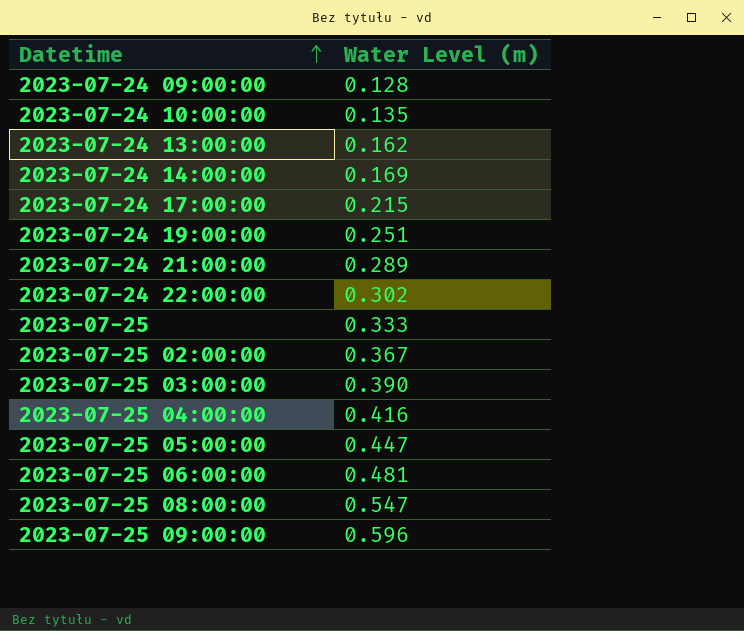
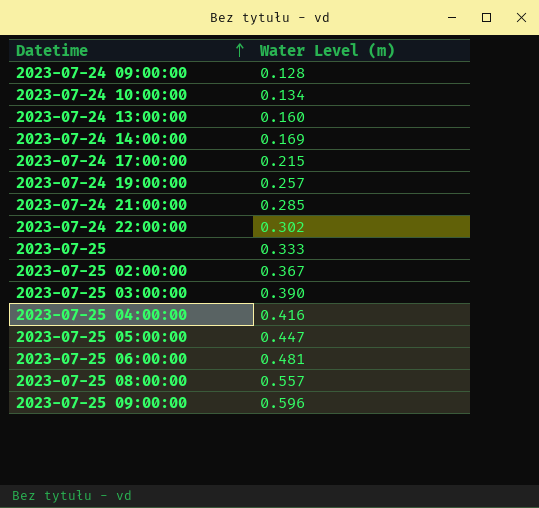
2023-07-24 10:00:00 | Water Level (m): 0.135 -> 0.134
2023-07-24 13:00:00 | Water Level (m): 0.162 -> 0.160
2023-07-24 19:00:00 | Water Level (m): 0.251 -> 0.257
2023-07-24 21:00:00 | Water Level (m): 0.289 -> 0.285
2023-07-25 08:00:00 | Water Level (m): 0.547 -> 0.557

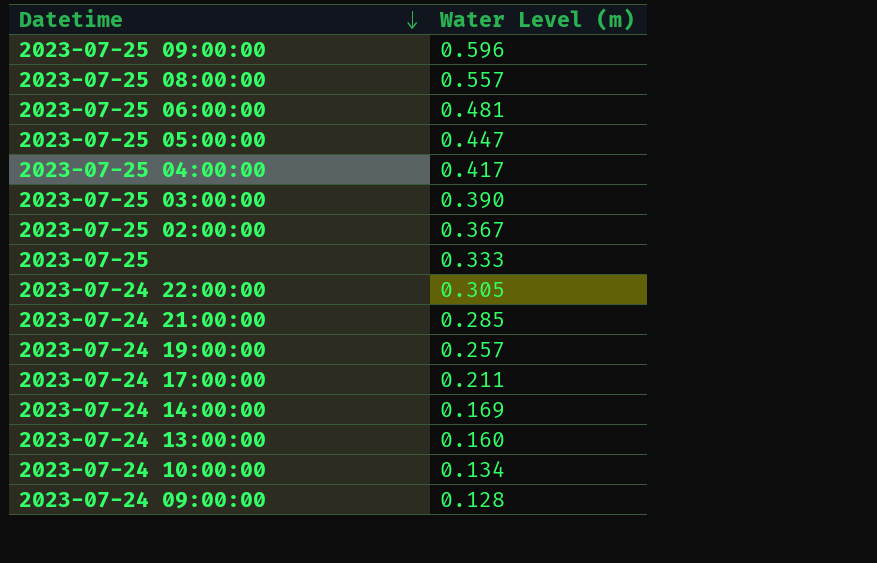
row order: Datetime ascending -> Datetime descending
2023-07-25 04:00:00 | Water Level (m): 0.416 -> 0.417
2023-07-24 22:00:00 | Water Level (m): 0.302 -> 0.305
2023-07-24 17:00:00 | Water Level (m): 0.215 -> 0.211

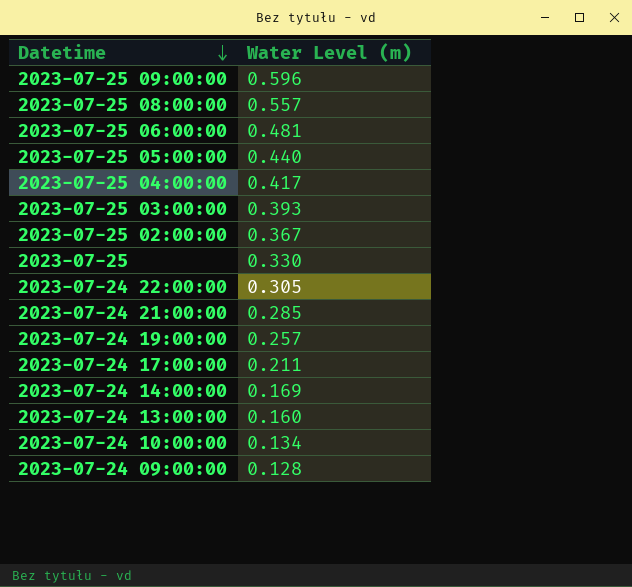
2023-07-25 05:00:00 | Water Level (m): 0.447 -> 0.440
2023-07-25 03:00:00 | Water Level (m): 0.390 -> 0.393
2023-07-25 | Water Level (m): 0.333 -> 0.330

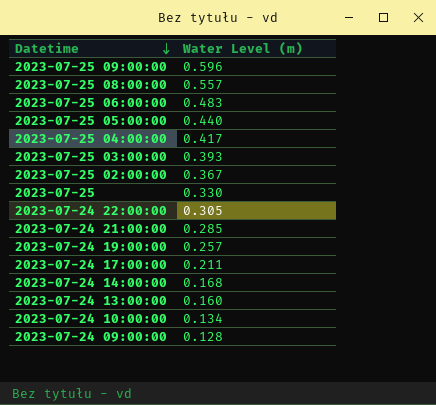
2023-07-25 06:00:00 | Water Level (m): 0.481 -> 0.483
2023-07-24 14:00:00 | Water Level (m): 0.169 -> 0.168

